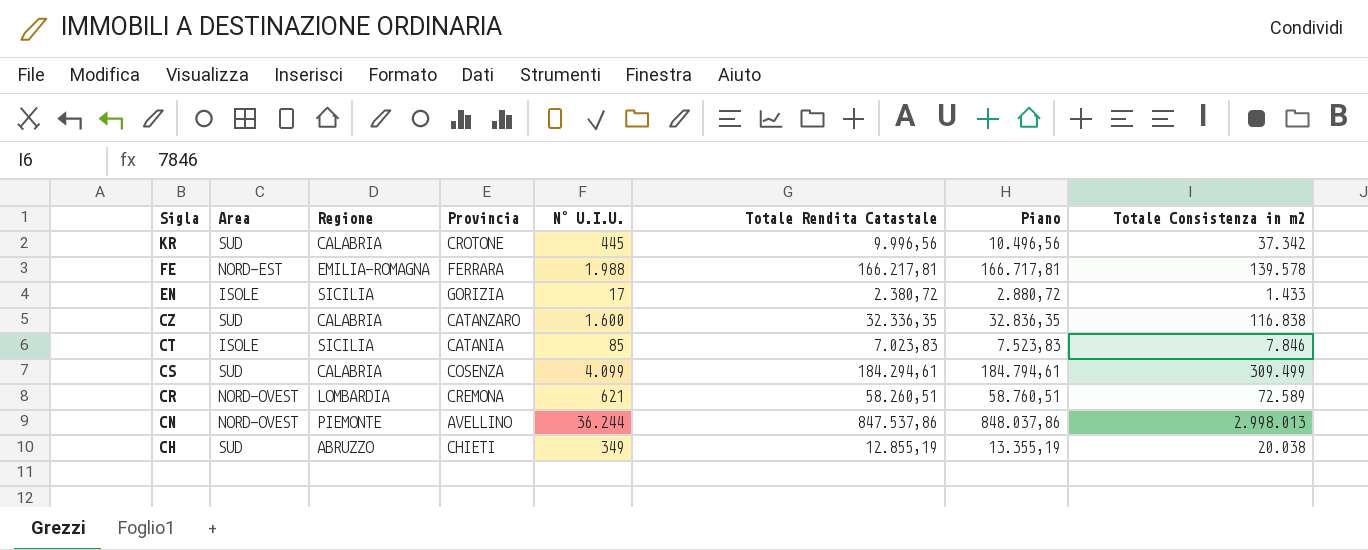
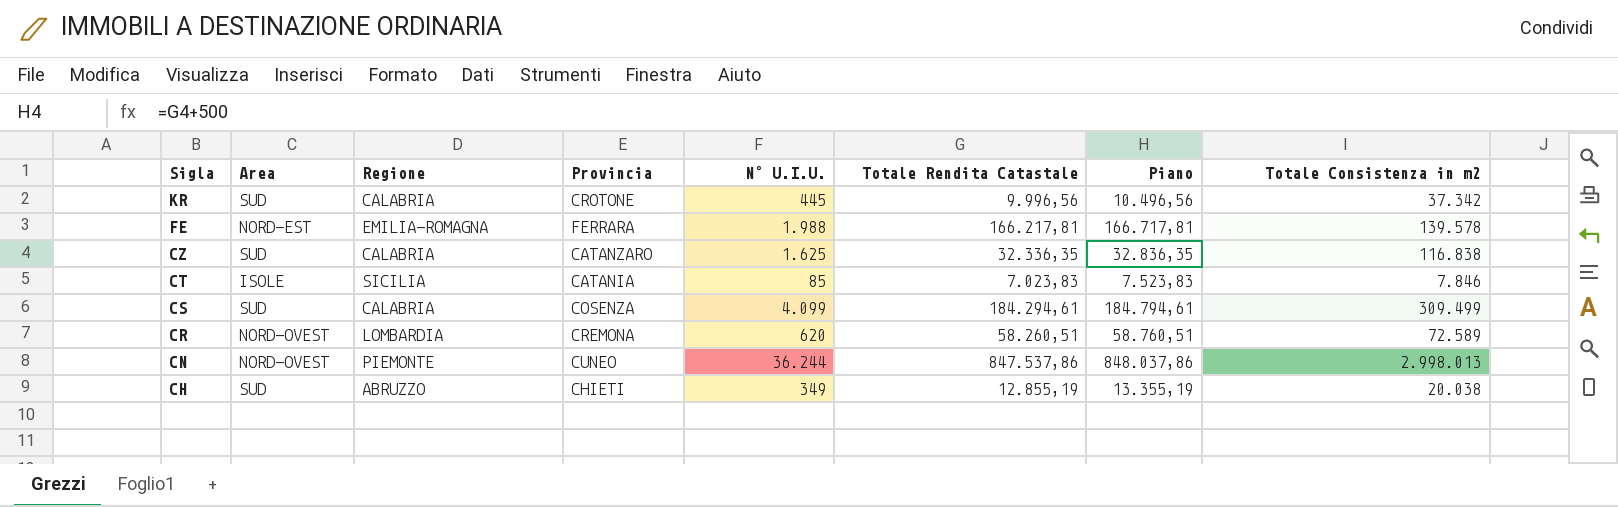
row EN: ISOLE | SICILIA | GORIZIA | 17 | 2.380,72 | 2.880,72 | 1.433 -> none
CZ | N° U.I.U.: 1.600 -> 1.625
CR | N° U.I.U.: 621 -> 620
CN | Provincia: AVELLINO -> CUNEO

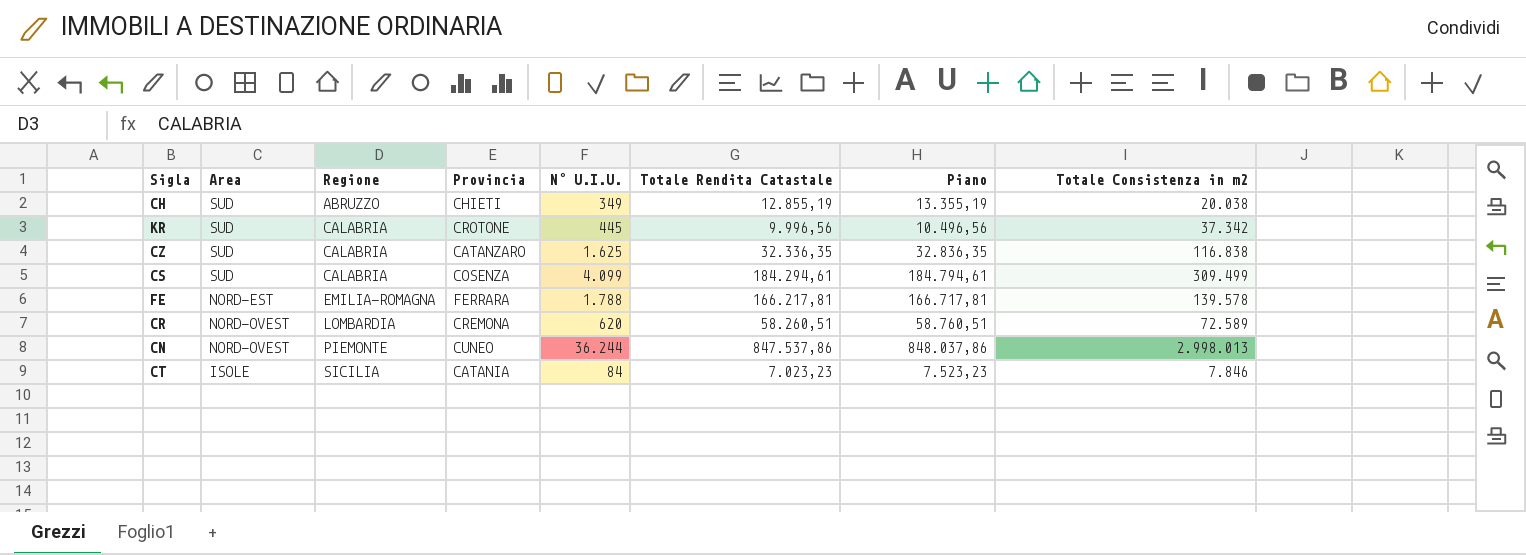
row order: Sigla descending -> Regione ascending
FE | N° U.I.U.: 1.988 -> 1.788
CT | N° U.I.U.: 85 -> 84
CT | Totale Rendita Catastale: 7.023,83 -> 7.023,23
CT | Piano: 7.523,83 -> 7.523,23

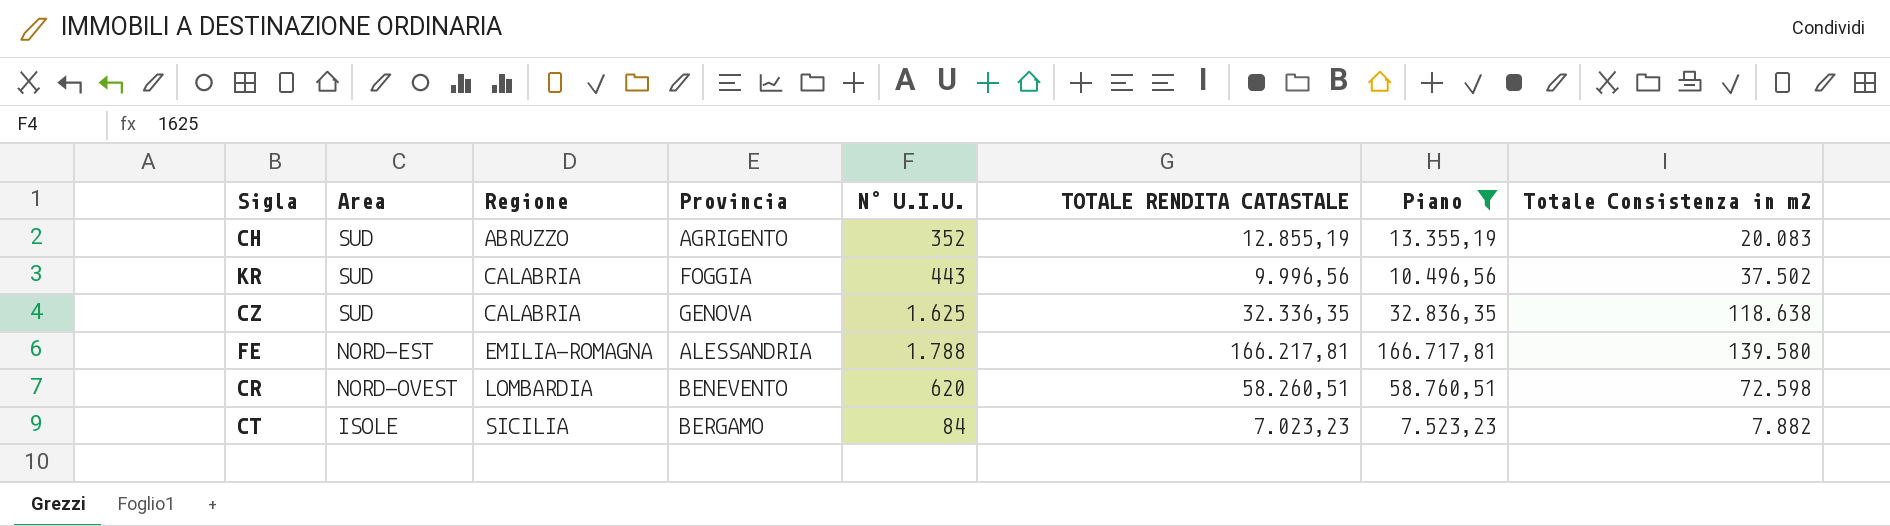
filter: none -> Piano <= 166.717,81
column name: Totale Rendita Catastale -> TOTALE RENDITA CATASTALE
CH | Provincia: CHIETI -> AGRIGENTO
CH | N° U.I.U.: 349 -> 352
CH | Totale Consistenza in m2: 20.038 -> 20.083
KR | Provincia: CROTONE -> FOGGIA
KR | N° U.I.U.: 445 -> 443
KR | Totale Consistenza in m2: 37.342 -> 37.502
CZ | Provincia: CATANZARO -> GENOVA
CZ | Totale Consistenza in m2: 116.838 -> 118.638
FE | Provincia: FERRARA -> ALESSANDRIA
FE | Totale Consistenza in m2: 139.578 -> 139.580
CR | Provincia: CREMONA -> BENEVENTO
CR | Totale Consistenza in m2: 72.589 -> 72.598
CT | Provincia: CATANIA -> BERGAMO
CT | Totale Consistenza in m2: 7.846 -> 7.882

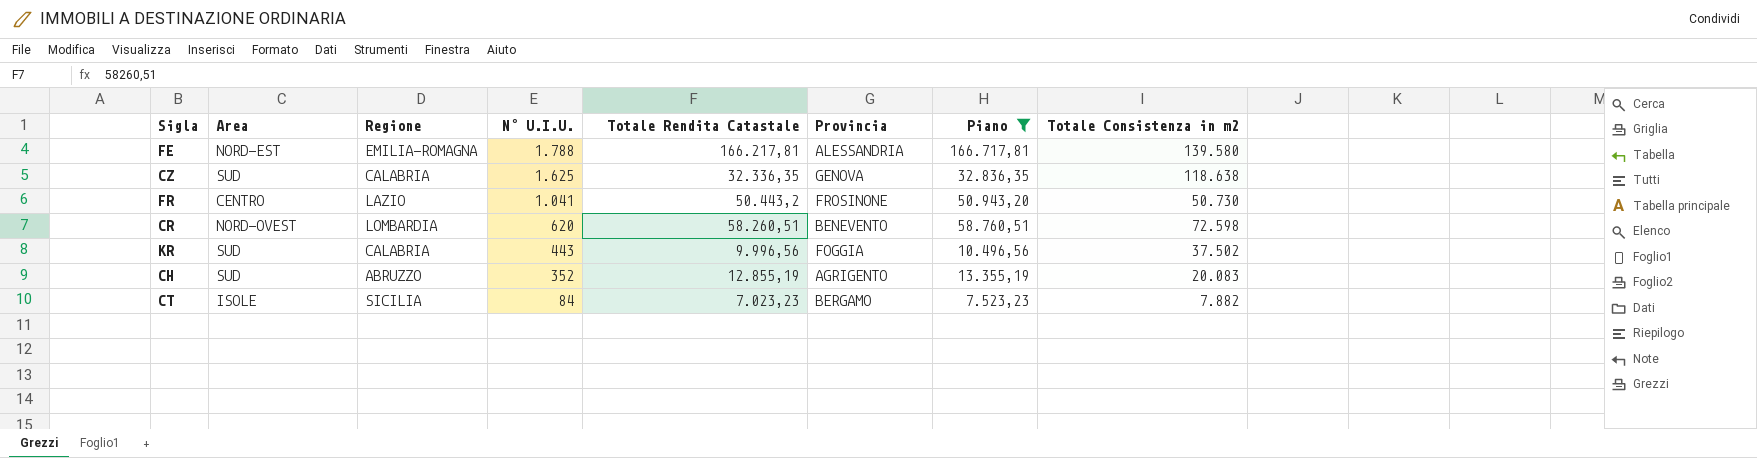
row order: Regione ascending -> N° U.I.U. descending
column name: TOTALE RENDITA CATASTALE -> Totale Rendita Catastale
column Provincia | position: 4 -> 6
row FR: none -> CENTRO | LAZIO | 1.041 | 50.443,2 | FROSINONE | 50.943,20 | 50.730

